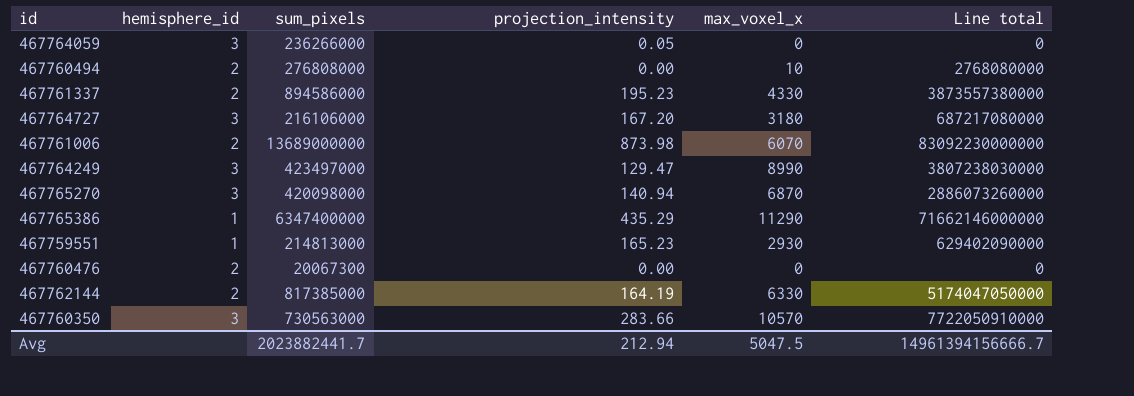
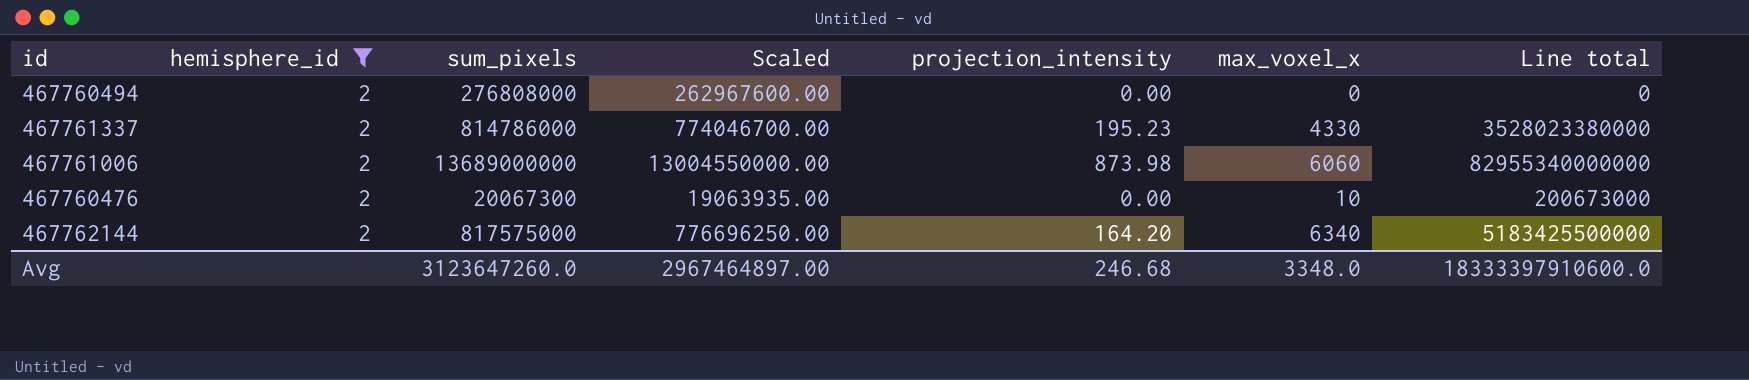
filter: none -> hemisphere_id = 2
column Scaled | formula: none -> [sum_pixels] * 0.95
467760494 | max_voxel_x: 10 -> 0
467760494 | Line total: 2768080000 -> 0
467761337 | sum_pixels: 894586000 -> 814786000
467761337 | Line total: 3873557380000 -> 3528023380000
467761006 | max_voxel_x: 6070 -> 6060
467761006 | Line total: 83092230000000 -> 82955340000000
467760476 | max_voxel_x: 0 -> 10
467760476 | Line total: 0 -> 200673000
467762144 | sum_pixels: 817385000 -> 817575000
467762144 | projection_intensity: 164.19 -> 164.20
467762144 | max_voxel_x: 6330 -> 6340
467762144 | Line total: 5174047050000 -> 5183425500000
Avg | sum_pixels: 2023882441.7 -> 3123647260.0
Avg | projection_intensity: 212.94 -> 246.68
Avg | max_voxel_x: 5047.5 -> 3348.0
Avg | Line total: 14961394156666.7 -> 18333397910600.0

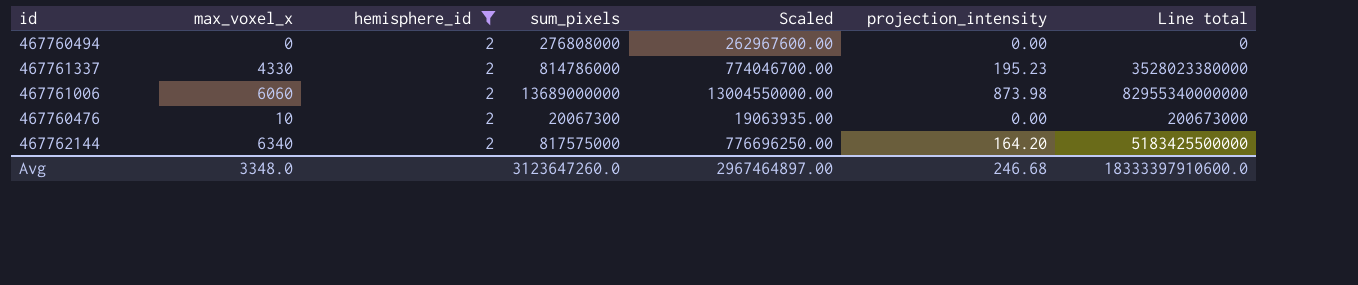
column max_voxel_x | position: 6 -> 2

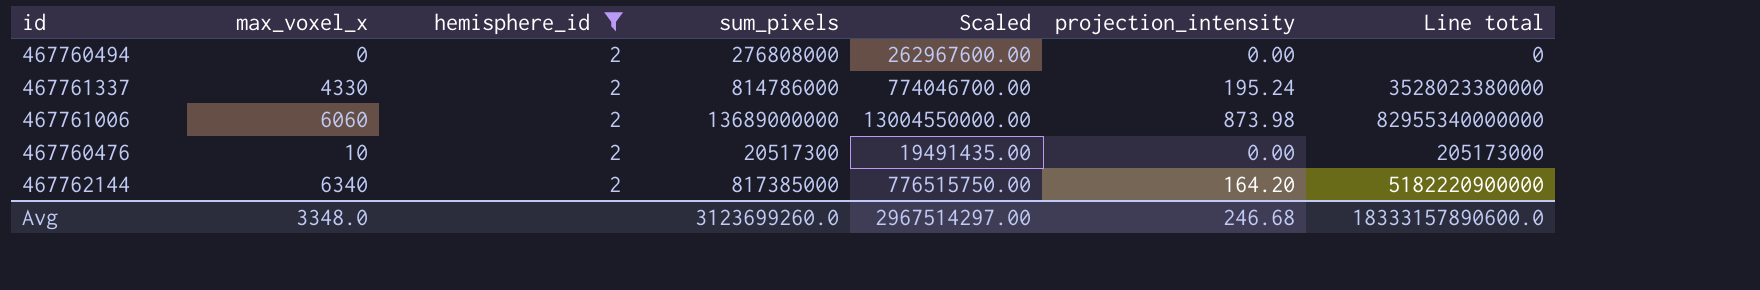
467761337 | projection_intensity: 195.23 -> 195.24
467760476 | sum_pixels: 20067300 -> 20517300
467760476 | Scaled: 19063935.00 -> 19491435.00
467760476 | Line total: 200673000 -> 205173000
467762144 | sum_pixels: 817575000 -> 817385000
467762144 | Scaled: 776696250.00 -> 776515750.00
467762144 | Line total: 5183425500000 -> 5182220900000
Avg | sum_pixels: 3123647260.0 -> 3123699260.0
Avg | Scaled: 2967464897.00 -> 2967514297.00
Avg | Line total: 18333397910600.0 -> 18333157890600.0

